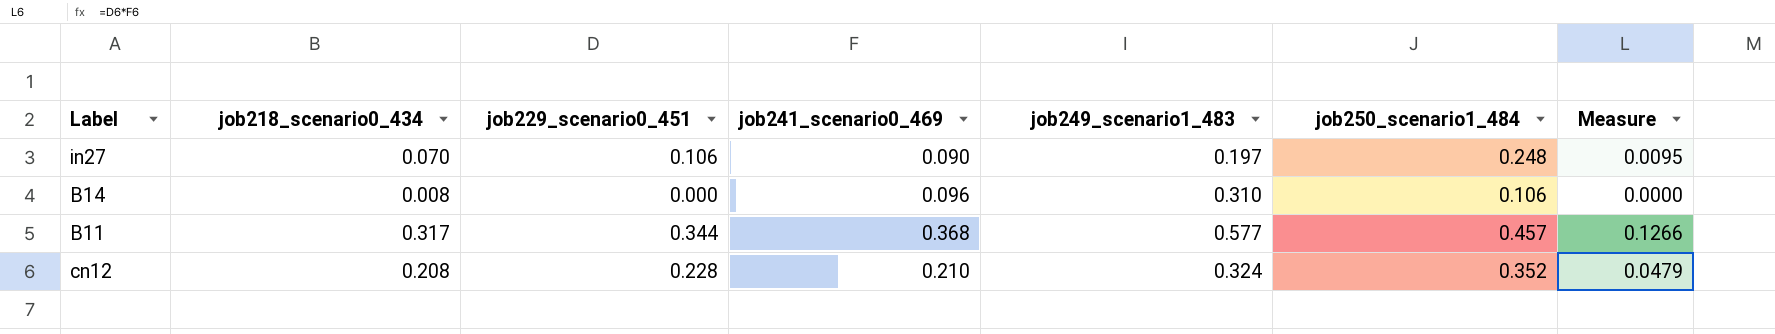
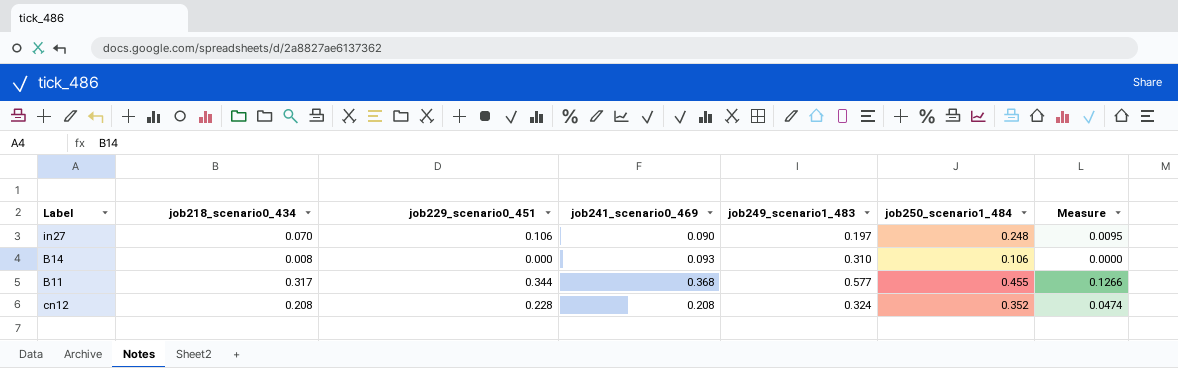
B14 | job241_scenario0_469: 0.096 -> 0.093
B11 | job250_scenario1_484: 0.457 -> 0.455
cn12 | job241_scenario0_469: 0.210 -> 0.208
cn12 | Measure: 0.0479 -> 0.0474

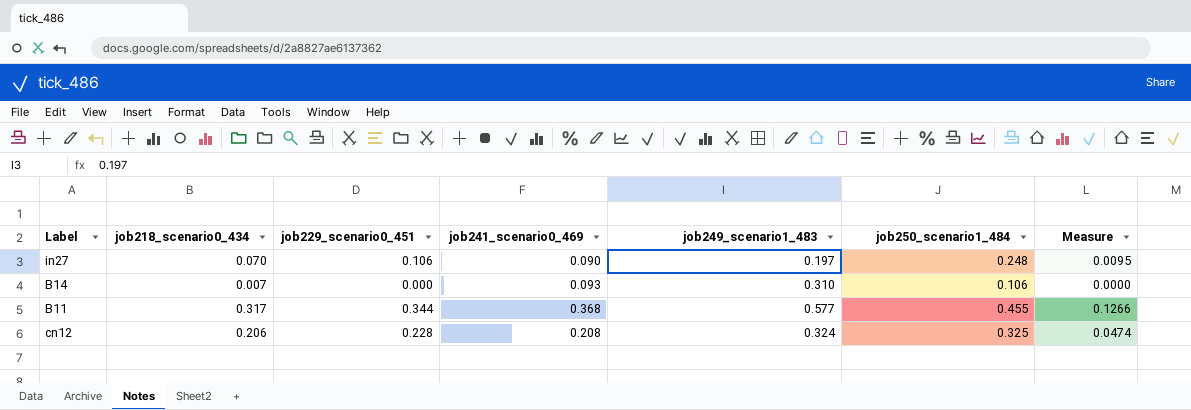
B14 | job218_scenario0_434: 0.008 -> 0.007
cn12 | job218_scenario0_434: 0.208 -> 0.206
cn12 | job250_scenario1_484: 0.352 -> 0.325

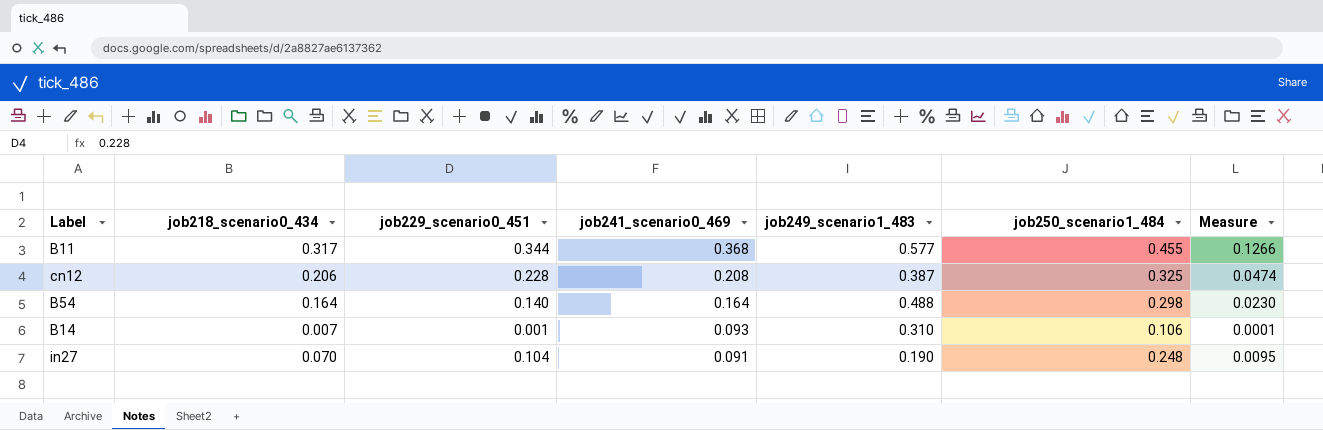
row order: none -> job241_scenario0_469 descending
cn12 | job249_scenario1_483: 0.324 -> 0.387
row B54: none -> 0.164 | 0.140 | 0.164 | 0.488 | 0.298 | 0.0230
B14 | job229_scenario0_451: 0.000 -> 0.001
B14 | Measure: 0.0000 -> 0.0001
in27 | job229_scenario0_451: 0.106 -> 0.104
in27 | job241_scenario0_469: 0.090 -> 0.091
in27 | job249_scenario1_483: 0.197 -> 0.190

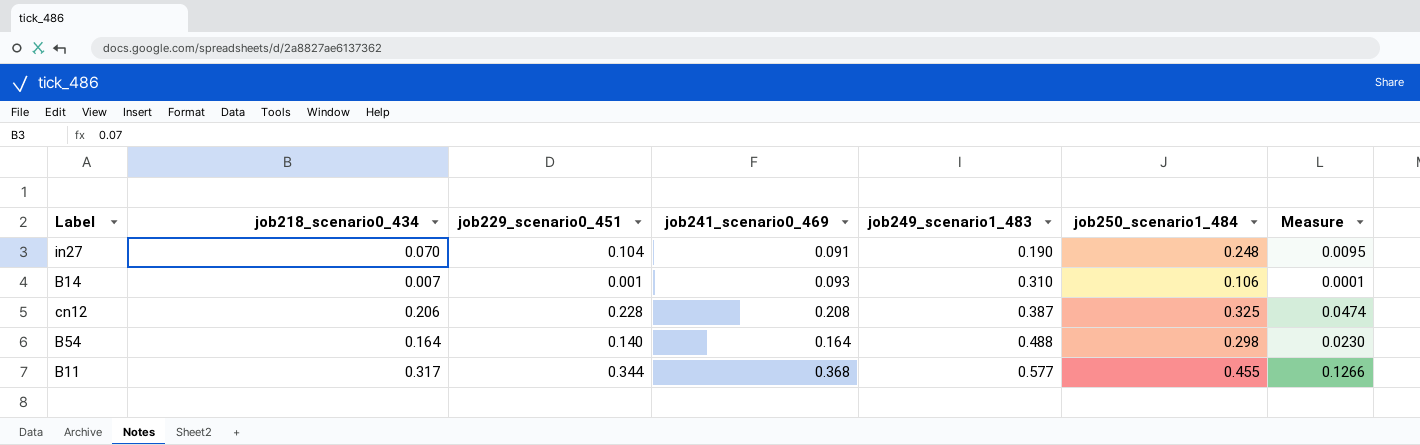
row order: job241_scenario0_469 descending -> job249_scenario1_483 ascending

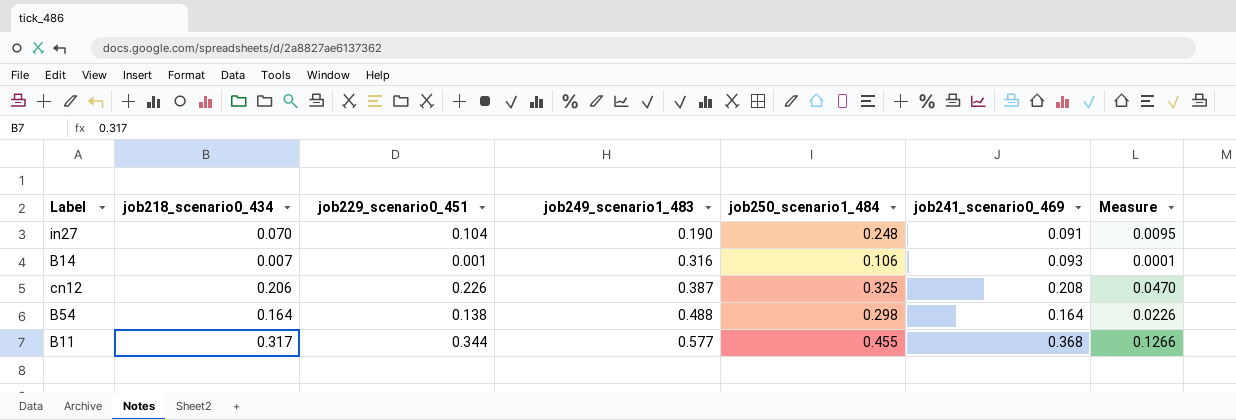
column job241_scenario0_469 | position: 4 -> 6
B14 | job249_scenario1_483: 0.310 -> 0.316
cn12 | job229_scenario0_451: 0.228 -> 0.226
cn12 | Measure: 0.0474 -> 0.0470
B54 | job229_scenario0_451: 0.140 -> 0.138
B54 | Measure: 0.0230 -> 0.0226

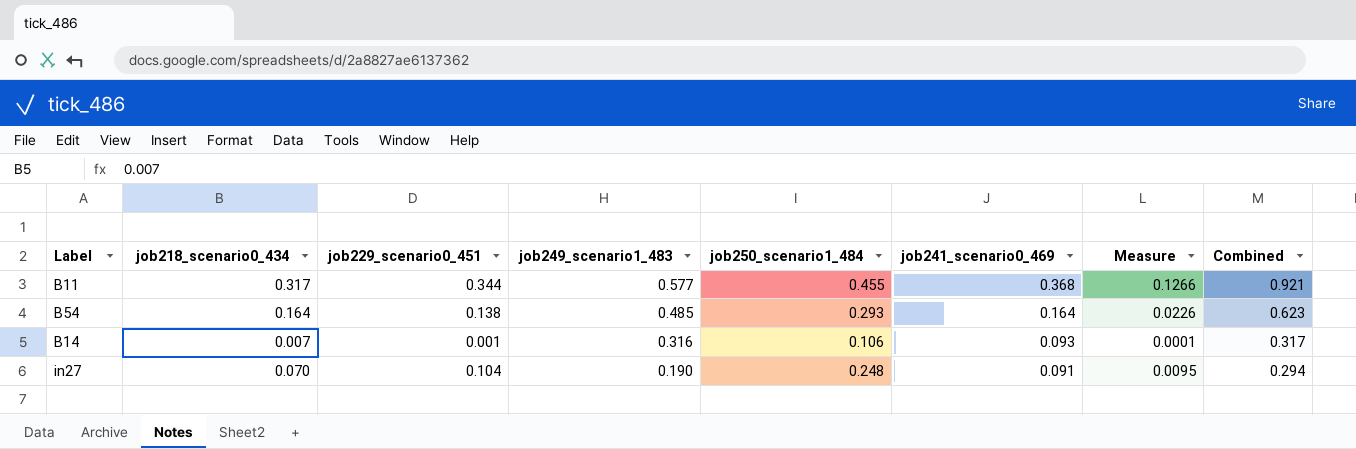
row order: job249_scenario1_483 ascending -> job249_scenario1_483 descending
column Combined | formula: none -> [job229_scenario0_451] + [job249_scenario1_483]
row cn12: 0.206 | 0.226 | 0.387 | 0.325 | 0.208 | 0.0470 -> none
B54 | job249_scenario1_483: 0.488 -> 0.485
B54 | job250_scenario1_484: 0.298 -> 0.293

